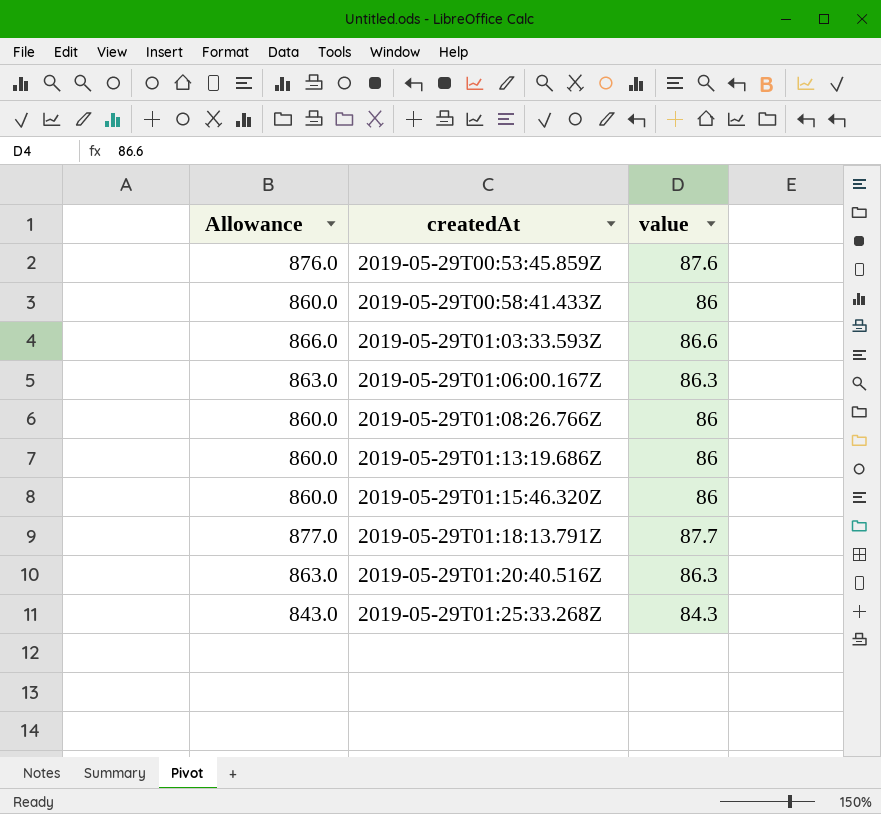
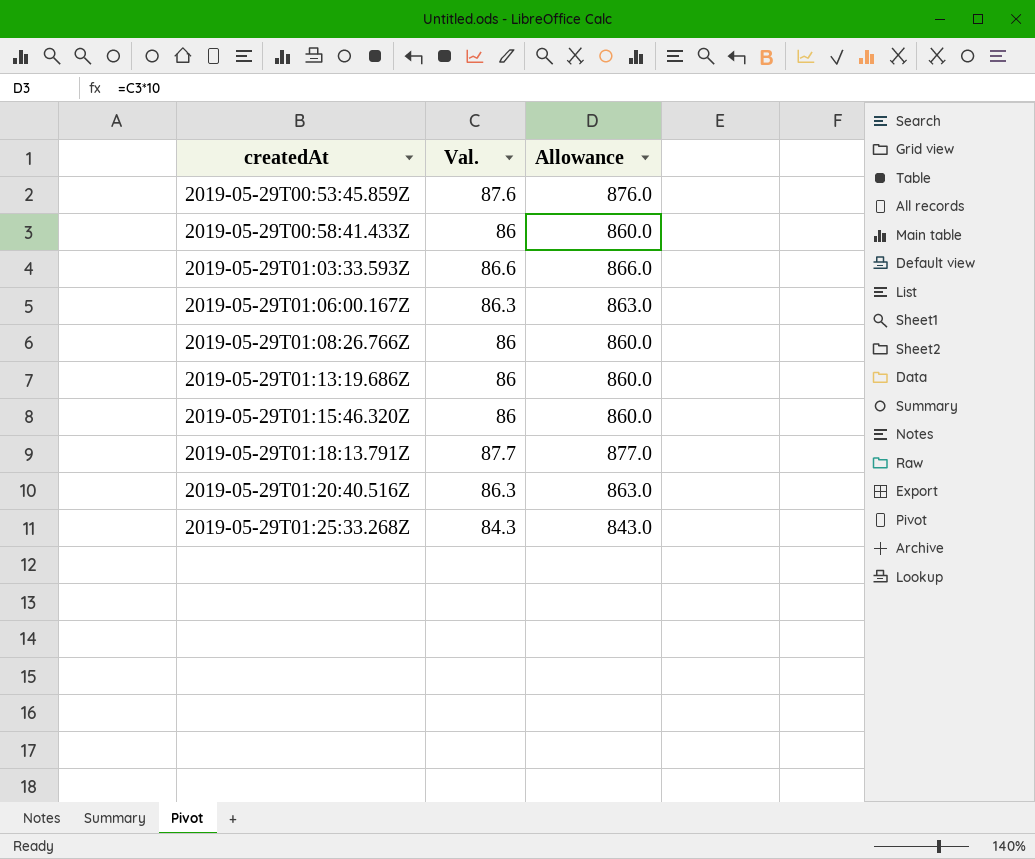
column name: value -> Val.
column Allowance | position: 1 -> 3

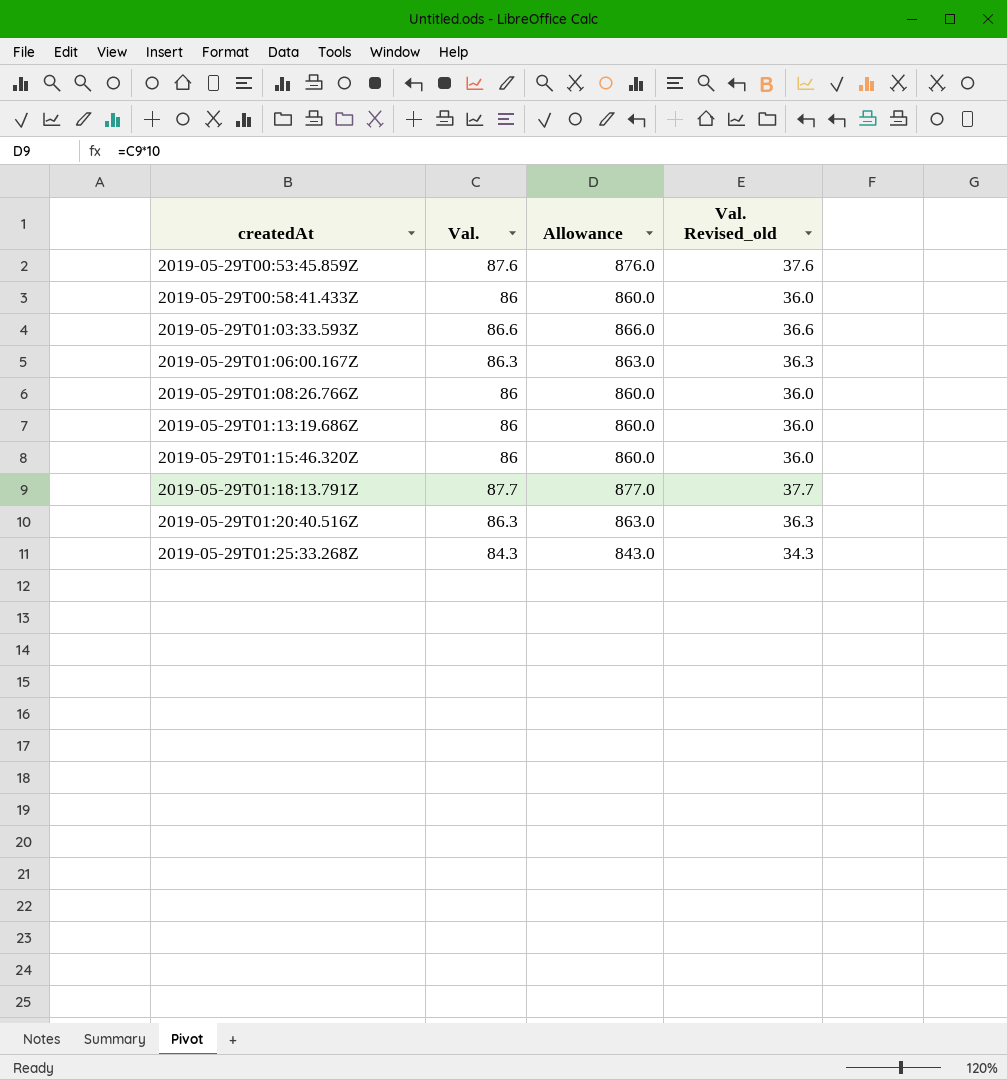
column Val. Revised_old | formula: none -> [Val.] - 50

